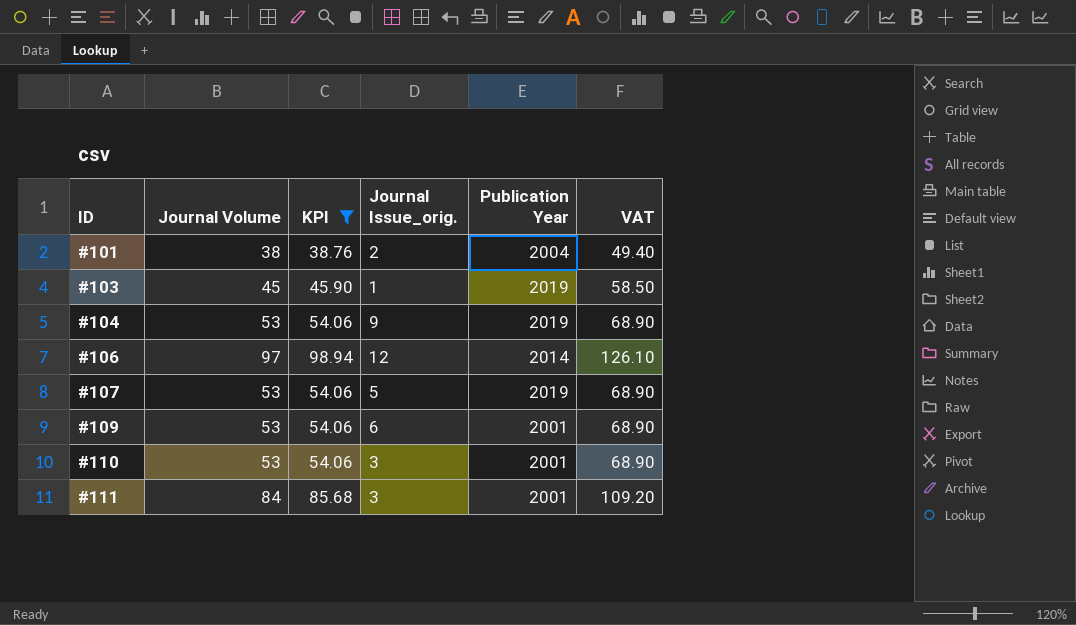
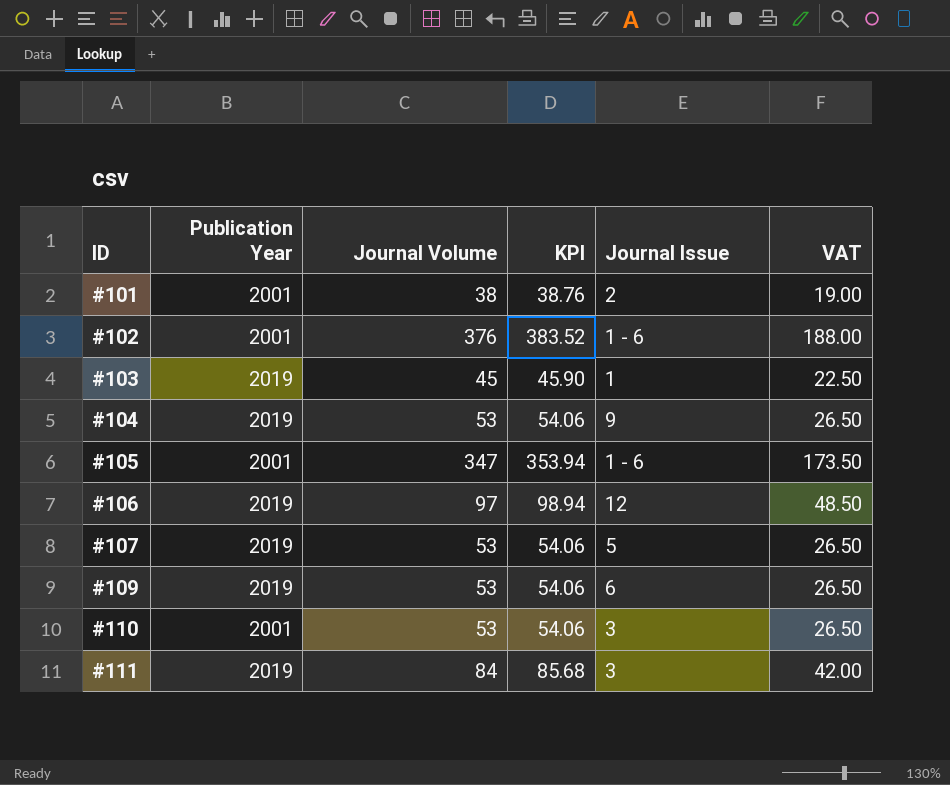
filter: KPI <= 98.94 -> none
column Publication Year | position: 5 -> 2
column name: Journal Issue_orig. -> Journal Issue
column VAT | formula: [Journal Volume] * 1.3 -> [Journal Volume] * 0.5
#101 | Publication Year: 2004 -> 2001
#106 | Publication Year: 2014 -> 2019
#109 | Publication Year: 2001 -> 2019
#111 | Publication Year: 2001 -> 2019

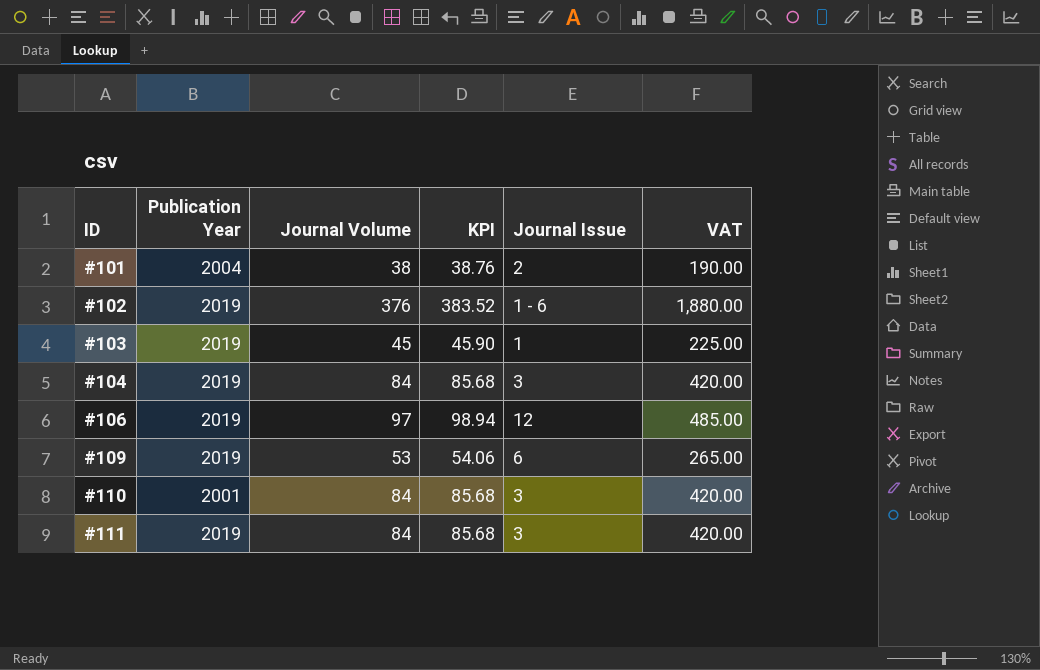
column VAT | formula: [Journal Volume] * 0.5 -> [Journal Volume] * 5
row #105: 2001 | 347 | 353.94 | 1 - 6 | 173.50 -> none
row #107: 2019 | 53 | 54.06 | 5 | 26.50 -> none
#101 | Publication Year: 2001 -> 2004
#102 | Publication Year: 2001 -> 2019
#104 | Journal Volume: 53 -> 84
#104 | KPI: 54.06 -> 85.68
#104 | Journal Issue: 9 -> 3
#110 | Journal Volume: 53 -> 84
#110 | KPI: 54.06 -> 85.68

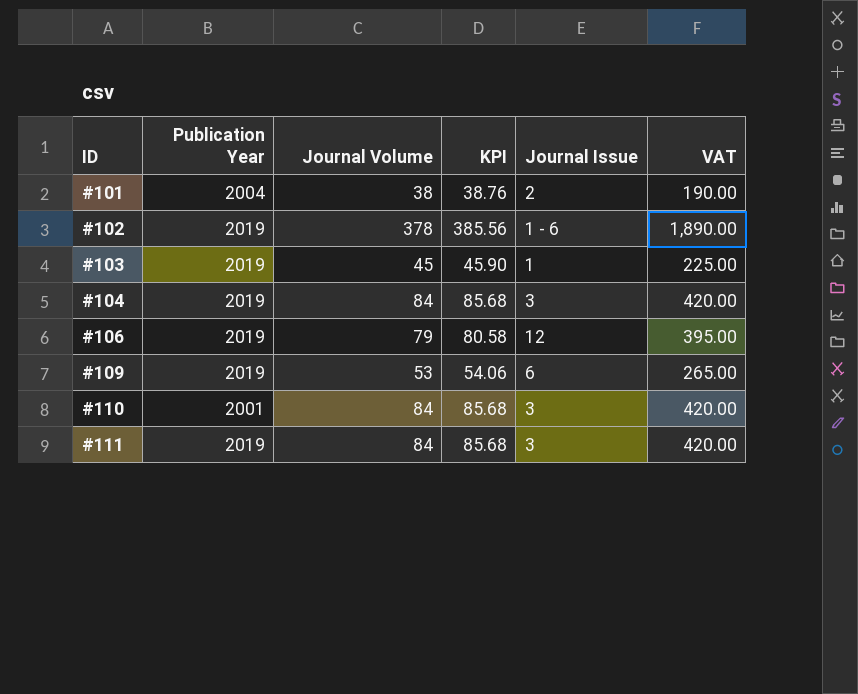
#102 | Journal Volume: 376 -> 378
#102 | KPI: 383.52 -> 385.56
#102 | VAT: 1,880.00 -> 1,890.00
#106 | Journal Volume: 97 -> 79
#106 | KPI: 98.94 -> 80.58
#106 | VAT: 485.00 -> 395.00

